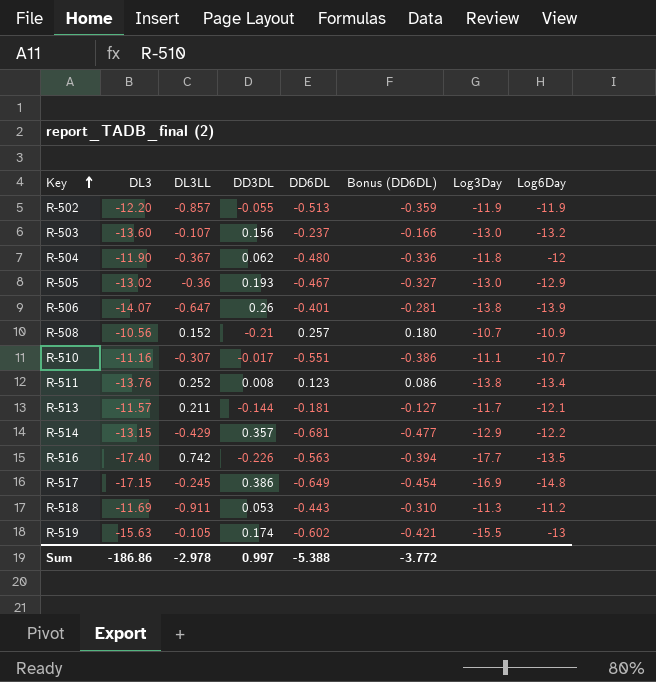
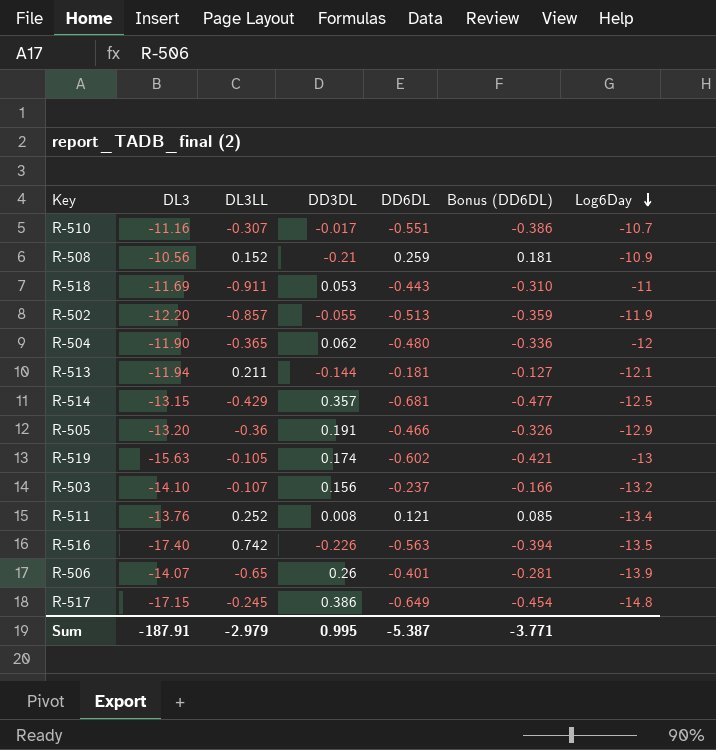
row order: Key ascending -> Log6Day descending
column Log3Day | position: 7 -> none
R-508 | DD6DL: 0.257 -> 0.259
R-508 | Bonus (DD6DL): 0.180 -> 0.181
R-518 | Log6Day: -11.2 -> -11
R-504 | DL3LL: -0.367 -> -0.365
R-513 | DL3: -11.57 -> -11.94
R-514 | Log6Day: -12.2 -> -12.5
R-505 | DL3: -13.02 -> -13.20
R-505 | DD3DL: 0.193 -> 0.191
R-505 | DD6DL: -0.467 -> -0.466
R-505 | Bonus (DD6DL): -0.327 -> -0.326
R-503 | DL3: -13.60 -> -14.10
R-511 | DD6DL: 0.123 -> 0.121
R-511 | Bonus (DD6DL): 0.086 -> 0.085
R-506 | DL3LL: -0.647 -> -0.65
Sum | DL3: -186.86 -> -187.91
Sum | DL3LL: -2.978 -> -2.979
Sum | DD3DL: 0.997 -> 0.995
Sum | DD6DL: -5.388 -> -5.387
Sum | Bonus (DD6DL): -3.772 -> -3.771

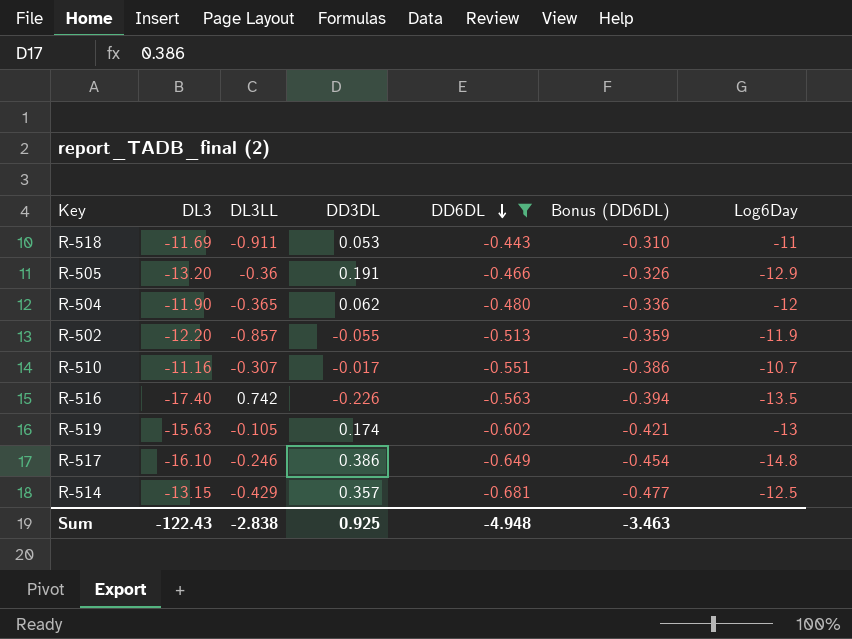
filter: none -> DD6DL <= -0.443
row order: Log6Day descending -> DD6DL descending
R-517 | DL3: -17.15 -> -16.10
R-517 | DL3LL: -0.245 -> -0.246
Sum | DL3: -187.91 -> -122.43
Sum | DL3LL: -2.979 -> -2.838
Sum | DD3DL: 0.995 -> 0.925
Sum | DD6DL: -5.387 -> -4.948
Sum | Bonus (DD6DL): -3.771 -> -3.463

